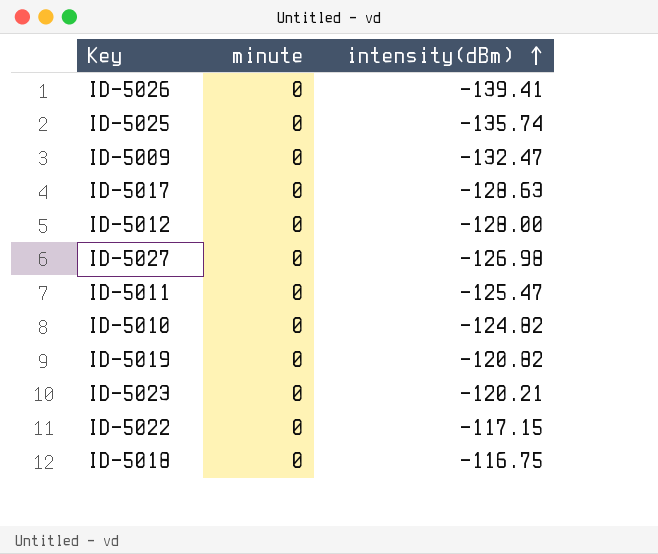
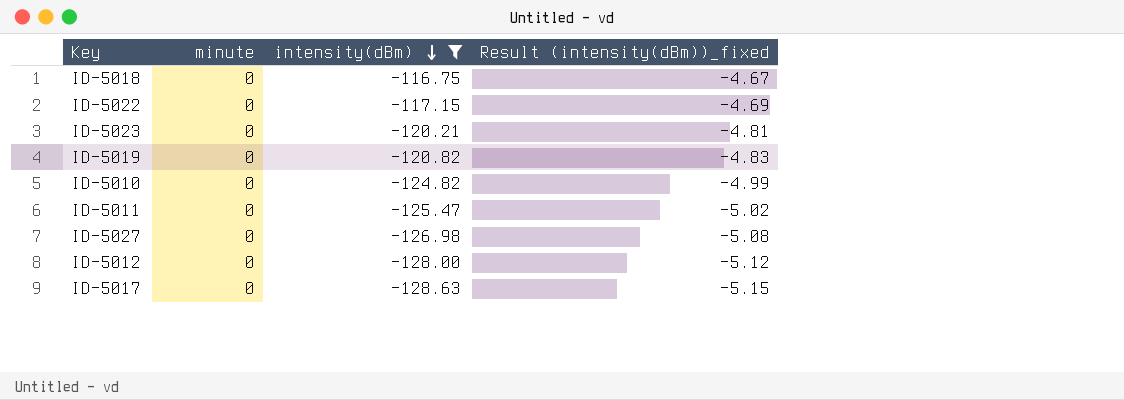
filter: none -> intensity(dBm) >= -128.63
row order: intensity(dBm) ascending -> intensity(dBm) descending
column Result (intensity(dBm))_fixed | formula: none -> [intensity(dBm)] * 0.04

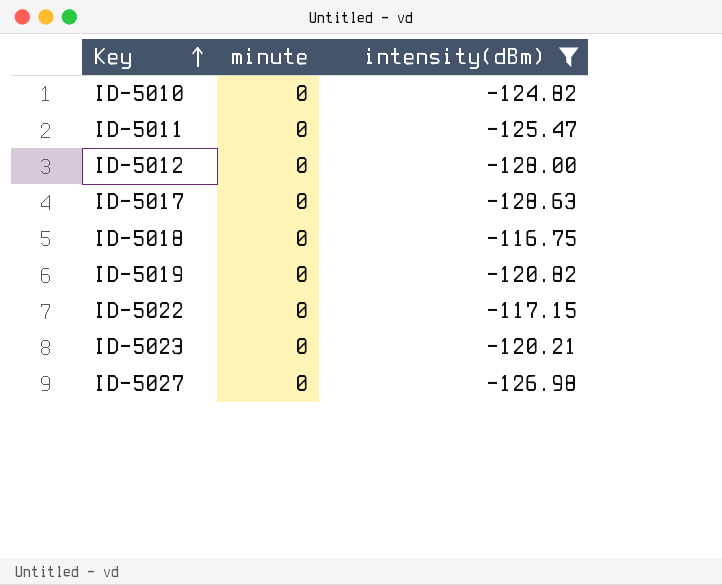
row order: intensity(dBm) descending -> Key ascending
column Result (intensity(dBm))_fixed | formula: [intensity(dBm)] * 0.04 -> none

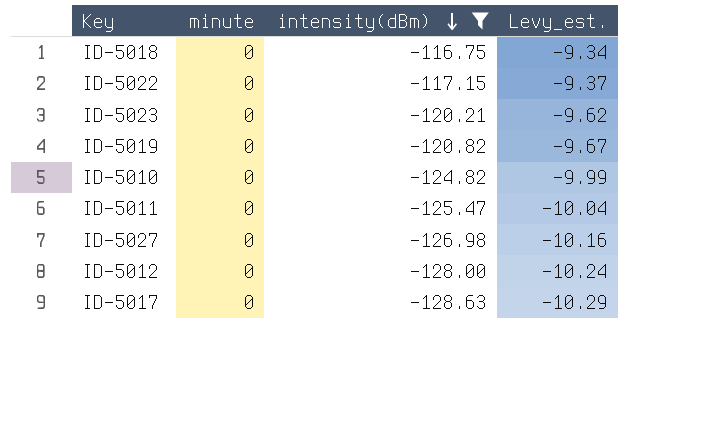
row order: Key ascending -> intensity(dBm) descending
column Levy_est. | formula: none -> [intensity(dBm)] * 0.08

